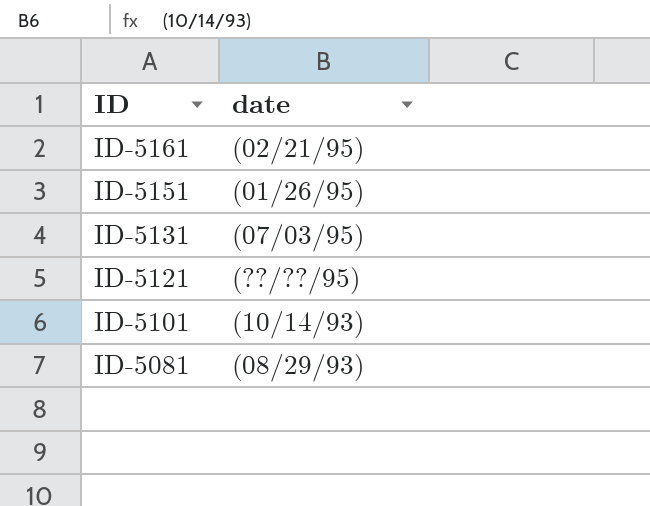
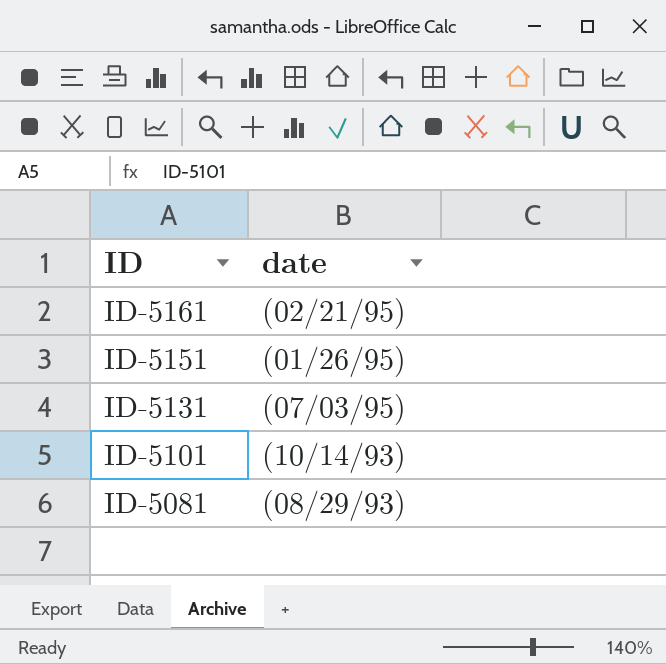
row ID-5121: (??/??/95) -> none

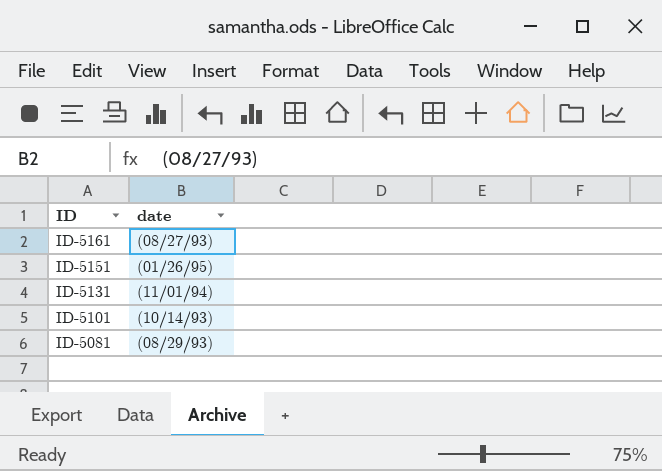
ID-5161 | date: (02/21/95) -> (08/27/93)
ID-5131 | date: (07/03/95) -> (11/01/94)

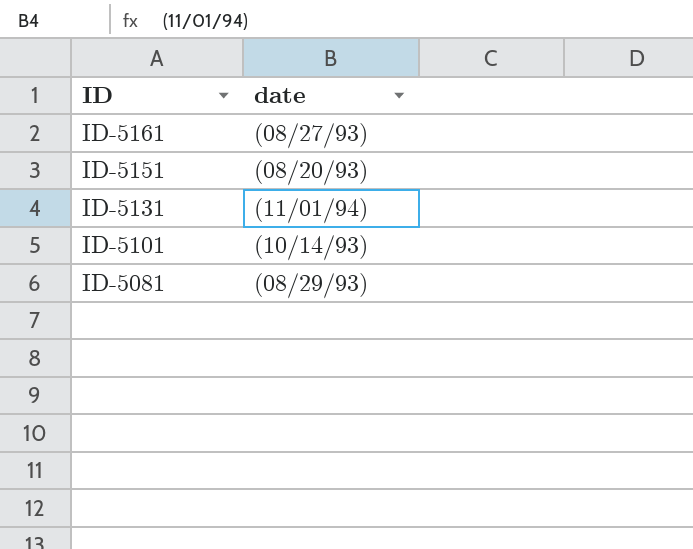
ID-5151 | date: (01/26/95) -> (08/20/93)

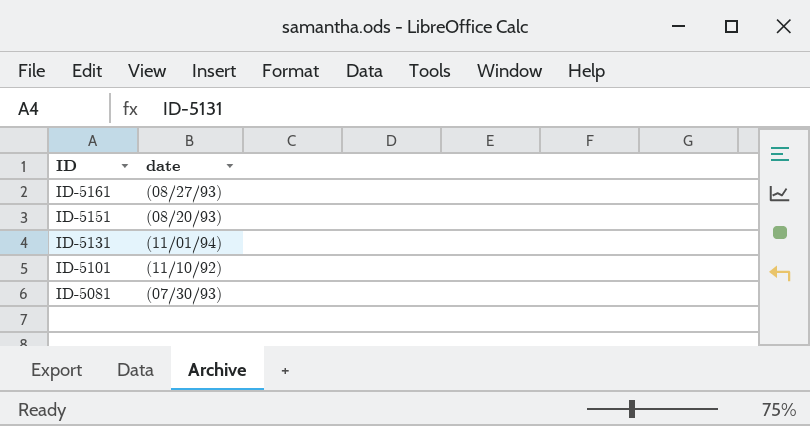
ID-5101 | date: (10/14/93) -> (11/10/92)
ID-5081 | date: (08/29/93) -> (07/30/93)

